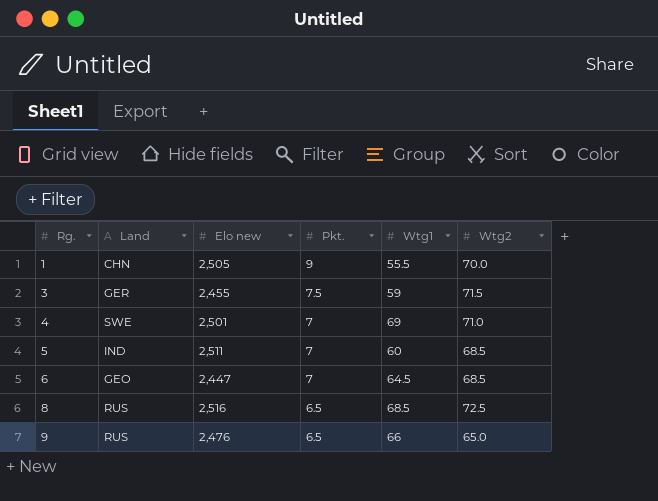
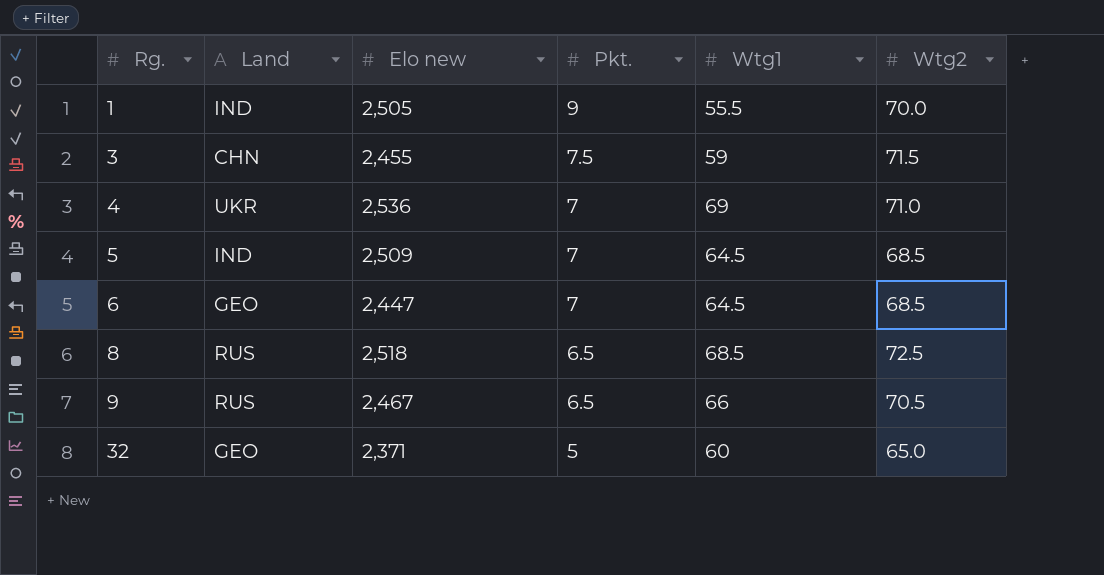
1 | Land: CHN -> IND
3 | Land: GER -> CHN
4 | Land: SWE -> UKR
4 | Elo new: 2,501 -> 2,536
5 | Elo new: 2,511 -> 2,509
5 | Wtg1: 60 -> 64.5
8 | Elo new: 2,516 -> 2,518
9 | Elo new: 2,476 -> 2,467
9 | Wtg2: 65.0 -> 70.5
row 32: none -> GEO | 2,371 | 5 | 60 | 65.0

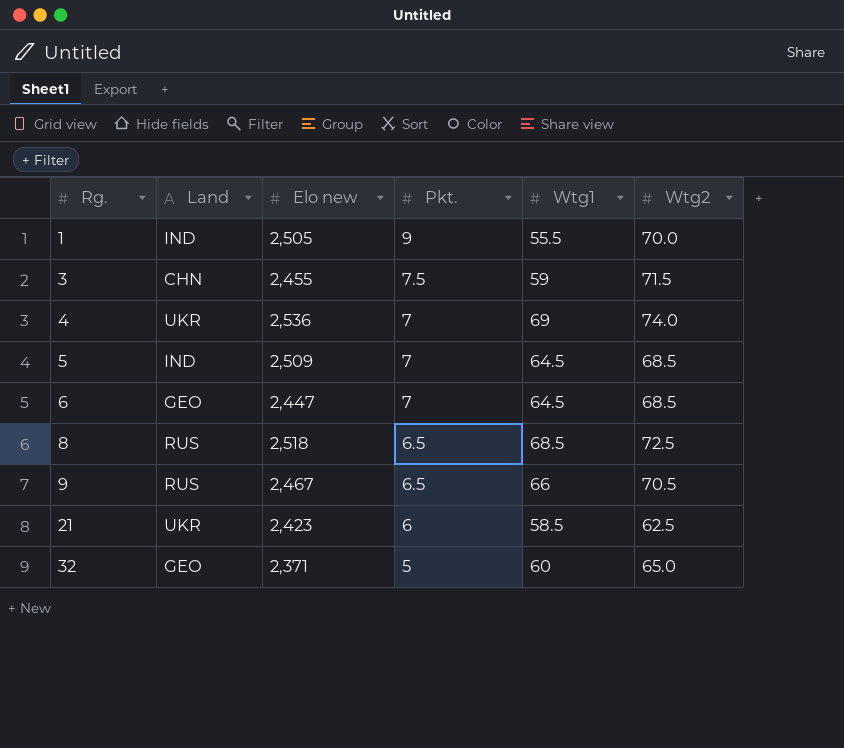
4 | Wtg2: 71.0 -> 74.0
row 21: none -> UKR | 2,423 | 6 | 58.5 | 62.5

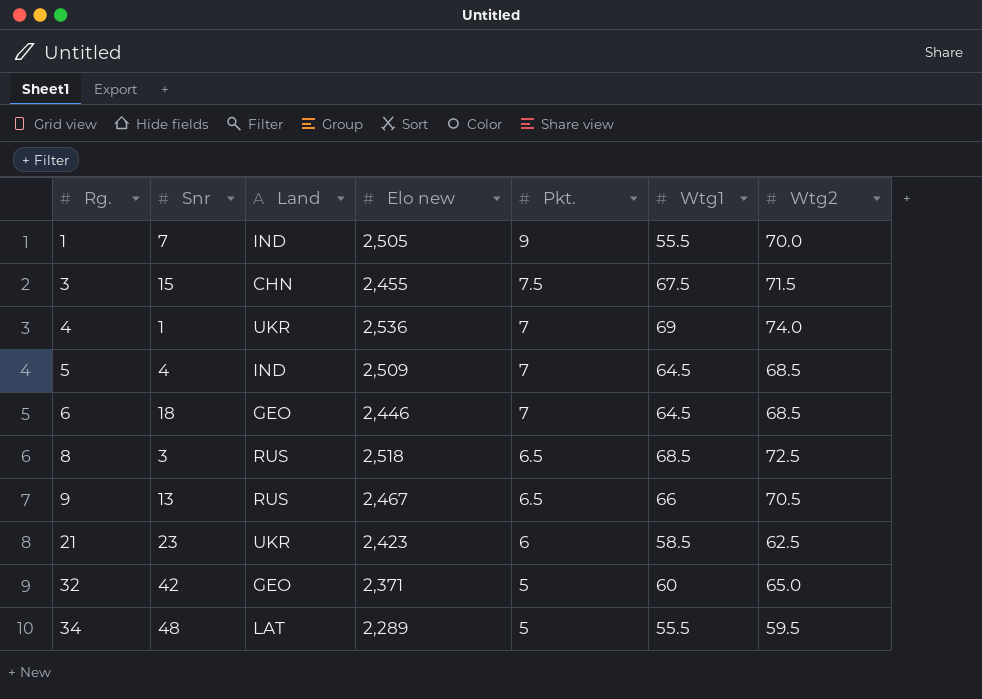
column Snr | position: none -> 2
3 | Wtg1: 59 -> 67.5
6 | Elo new: 2,447 -> 2,446
row 34: none -> 48 | LAT | 2,289 | 5 | 55.5 | 59.5

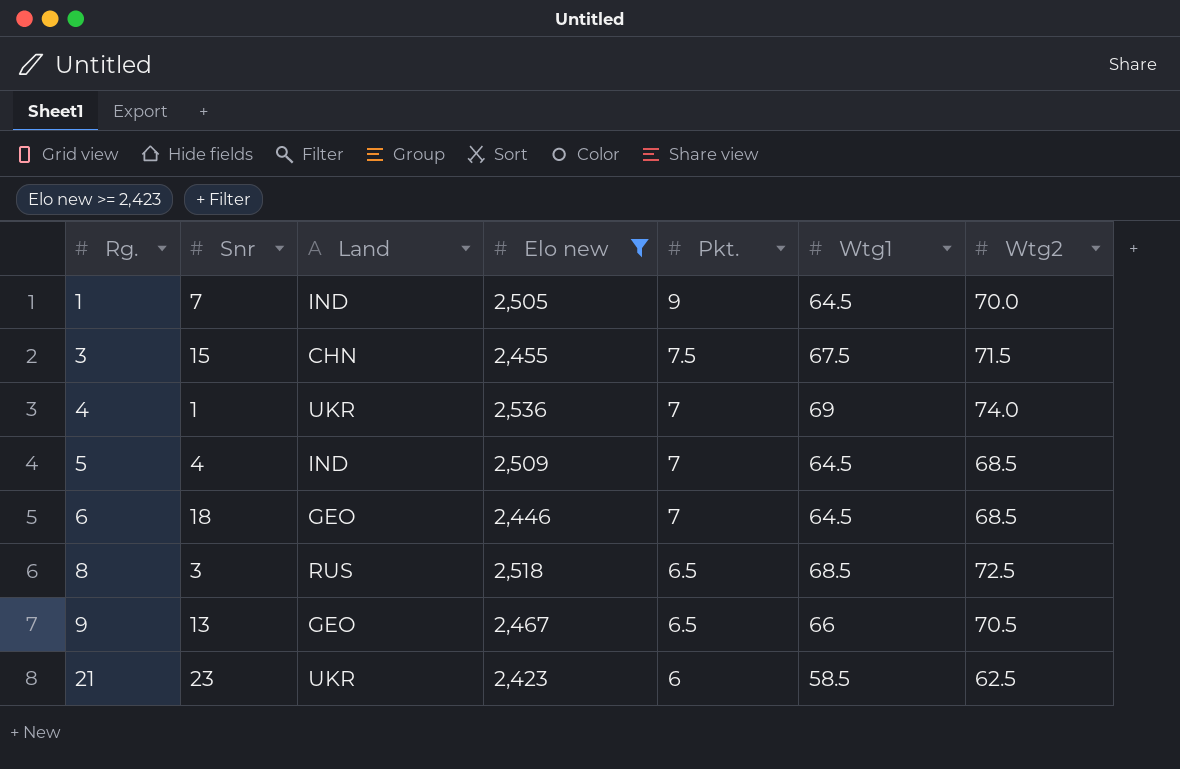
filter: none -> Elo new >= 2,423
1 | Wtg1: 55.5 -> 64.5
9 | Land: RUS -> GEO

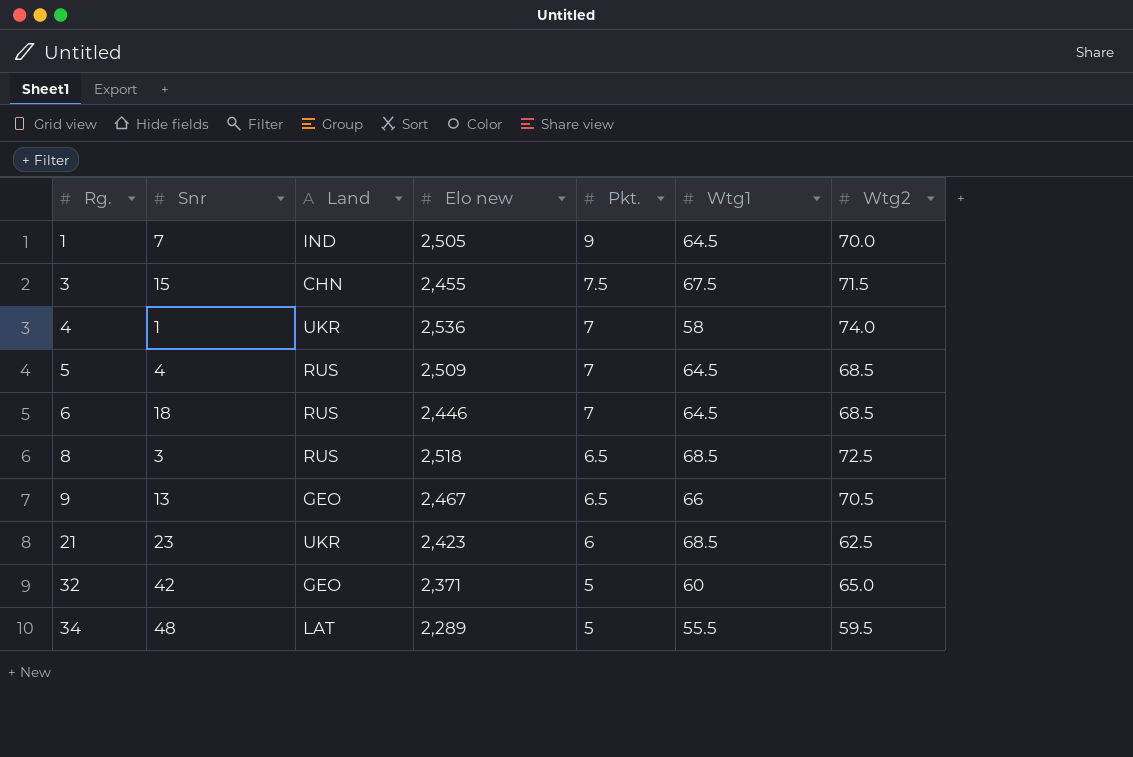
filter: Elo new >= 2,423 -> none
4 | Wtg1: 69 -> 58
5 | Land: IND -> RUS
6 | Land: GEO -> RUS
21 | Wtg1: 58.5 -> 68.5

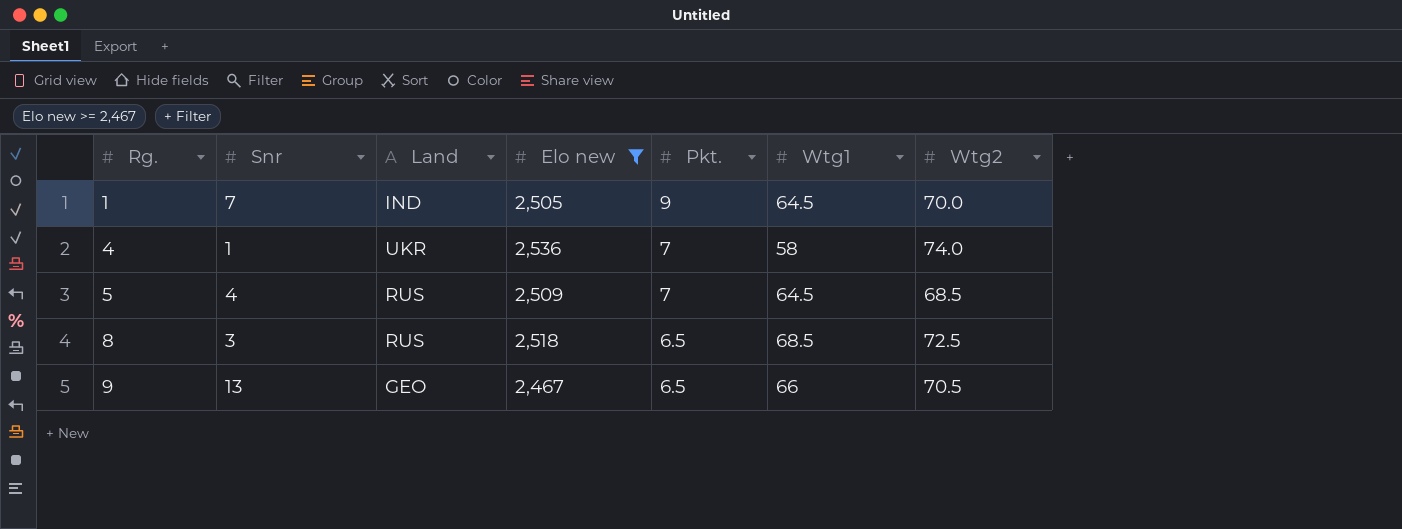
filter: none -> Elo new >= 2,467

